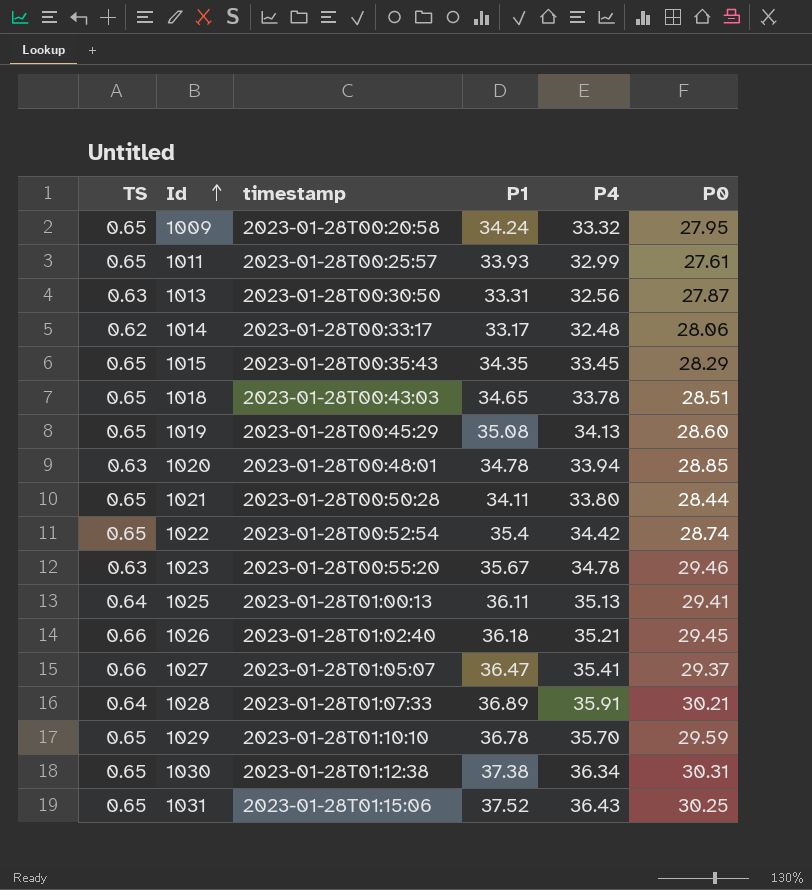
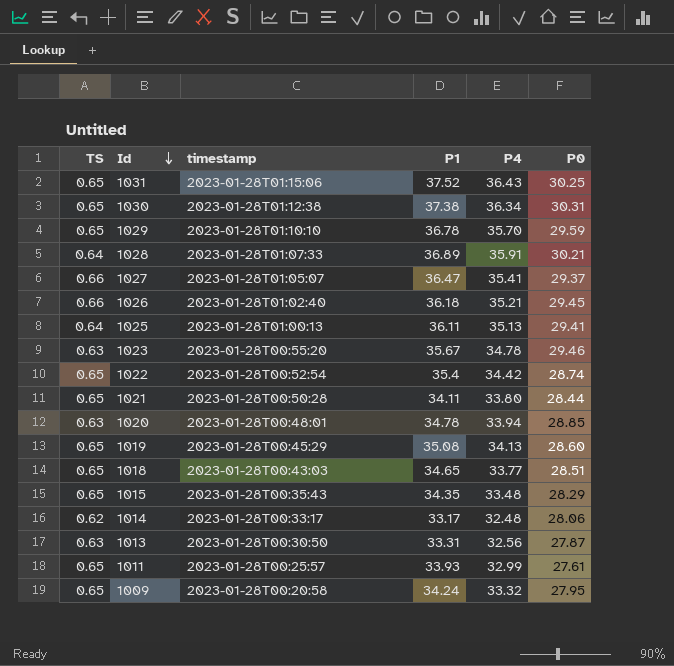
row order: Id ascending -> Id descending
1018 | P4: 33.78 -> 33.77
1015 | P4: 33.45 -> 33.48

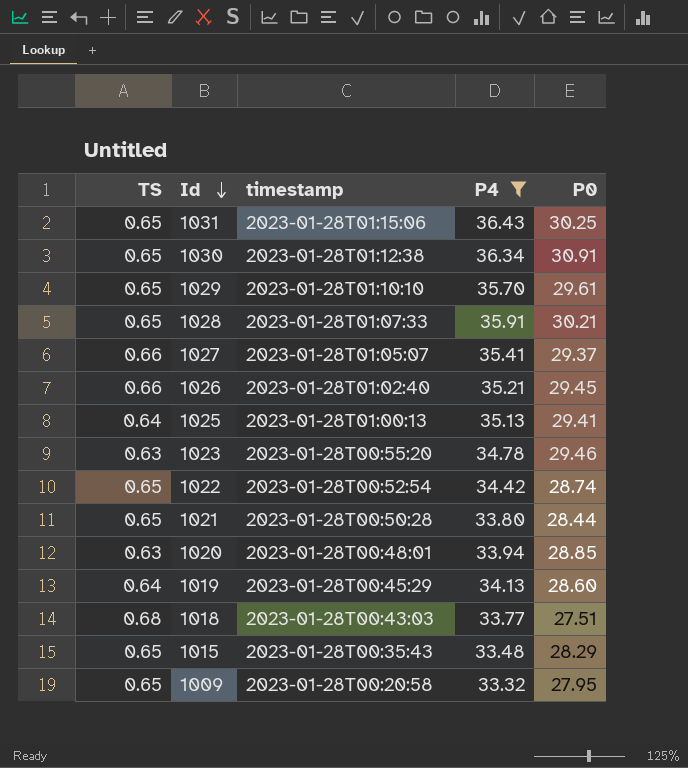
filter: none -> P4 >= 33.32
column P1 | position: 4 -> none
1030 | P0: 30.31 -> 30.91
1029 | P0: 29.59 -> 29.61
1028 | TS: 0.64 -> 0.65
1019 | TS: 0.65 -> 0.64
1018 | TS: 0.65 -> 0.68
1018 | P0: 28.51 -> 27.51

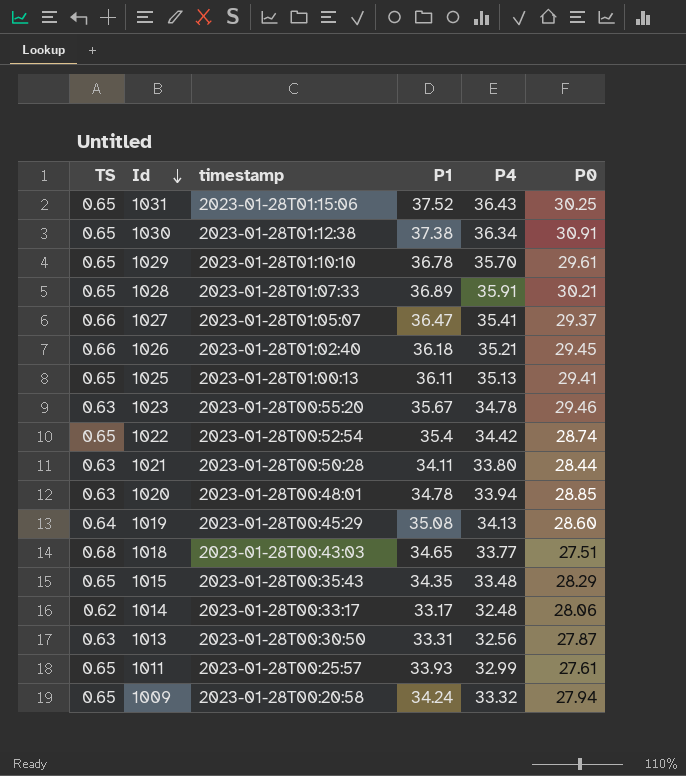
filter: P4 >= 33.32 -> none
column P1 | position: none -> 4
1025 | TS: 0.64 -> 0.65
1021 | TS: 0.65 -> 0.63
1009 | P0: 27.95 -> 27.94

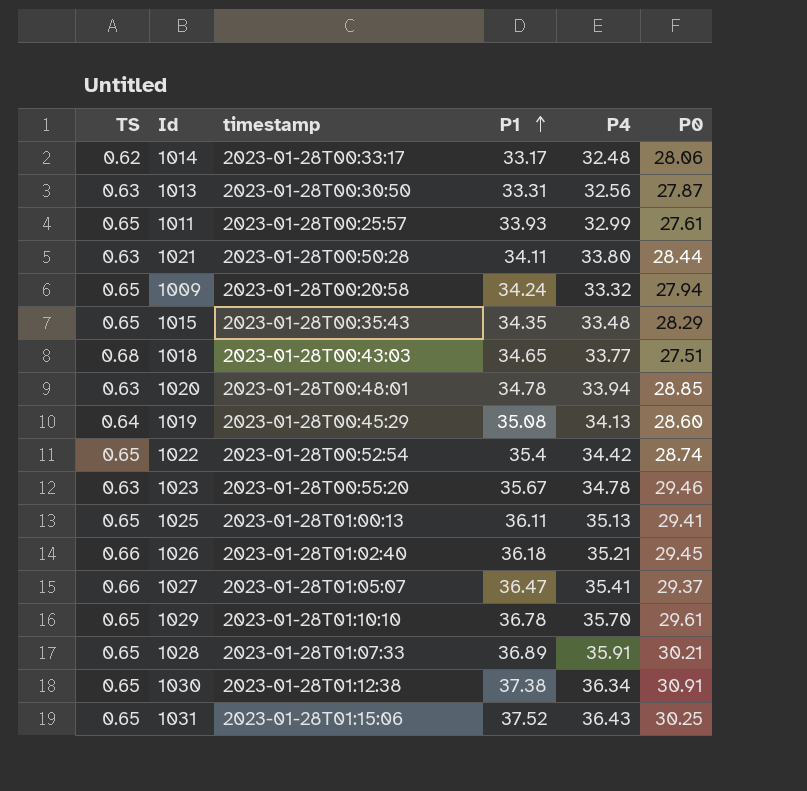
row order: Id descending -> P1 ascending

